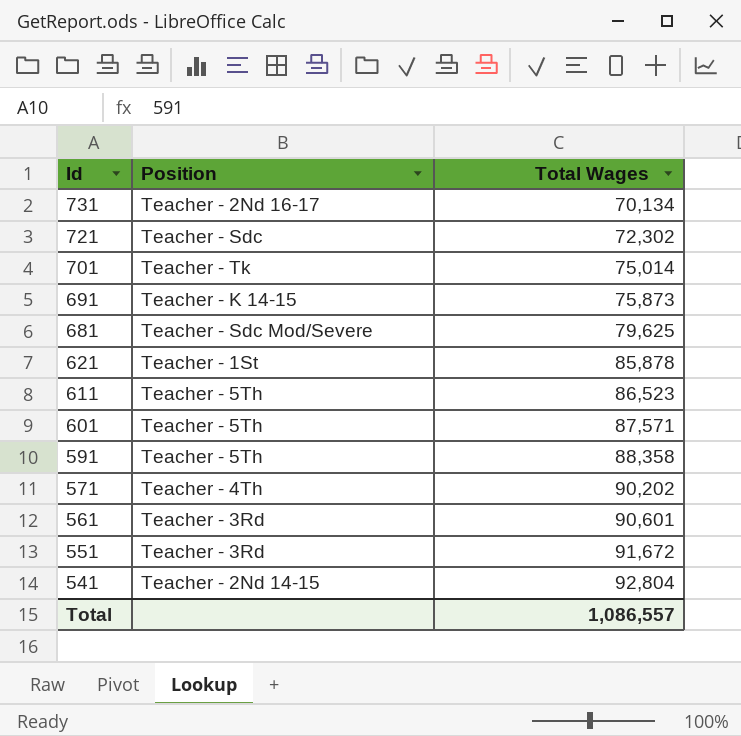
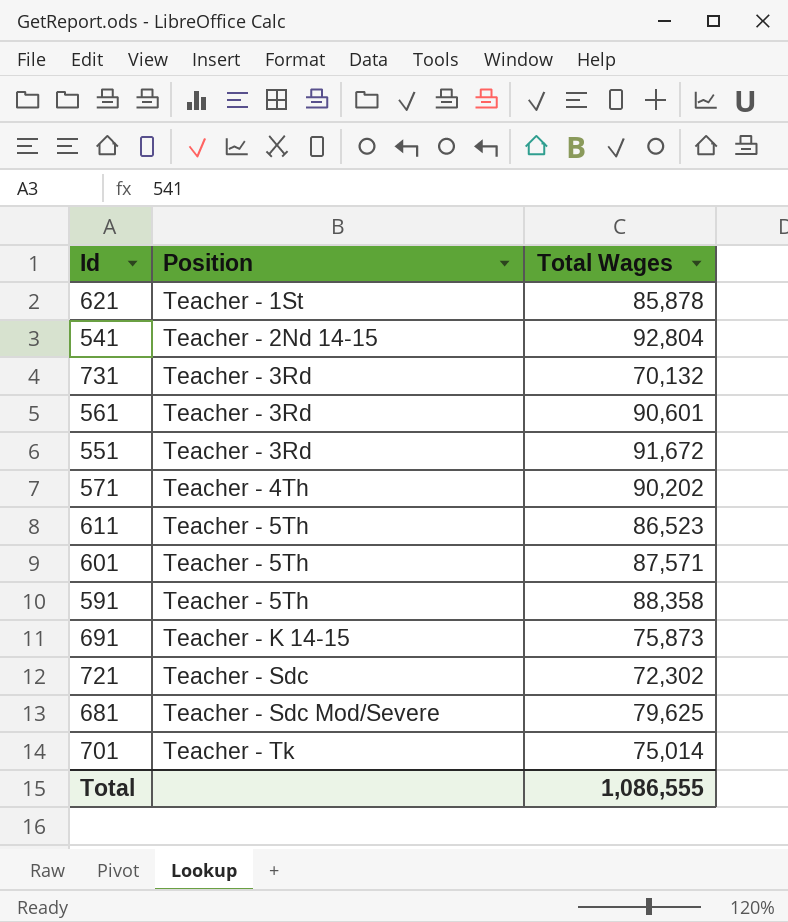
row order: Id descending -> Position ascending
731 | Position: Teacher - 2Nd 16-17 -> Teacher - 3Rd
731 | Total Wages: 70,134 -> 70,132
Total | Total Wages: 1,086,557 -> 1,086,555

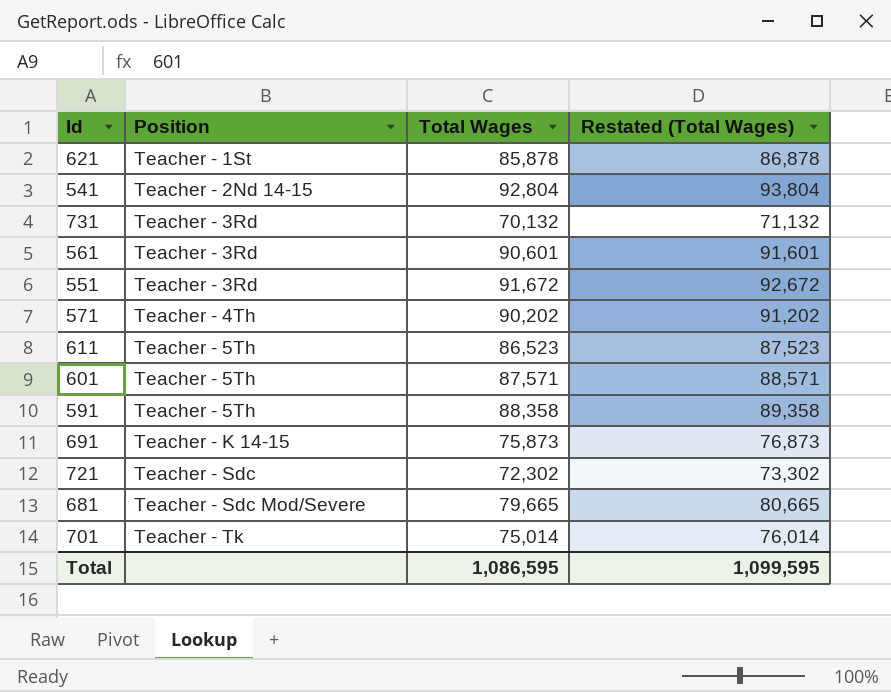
column Restated (Total Wages) | formula: none -> [Total Wages] + 1000
681 | Total Wages: 79,625 -> 79,665
Total | Total Wages: 1,086,555 -> 1,086,595

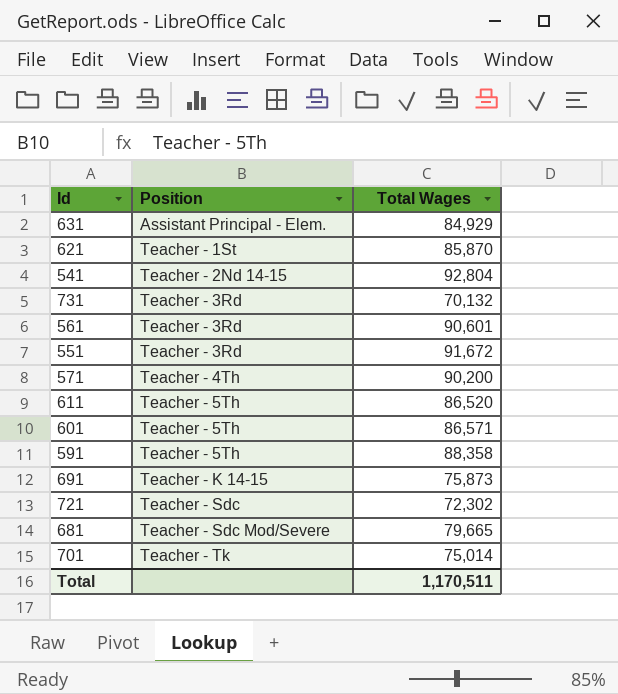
column Restated (Total Wages) | formula: [Total Wages] + 1000 -> none
row 631: none -> Assistant Principal - Elem. | 84,929
621 | Total Wages: 85,878 -> 85,870
571 | Total Wages: 90,202 -> 90,200
611 | Total Wages: 86,523 -> 86,520
601 | Total Wages: 87,571 -> 86,571
Total | Total Wages: 1,086,595 -> 1,170,511

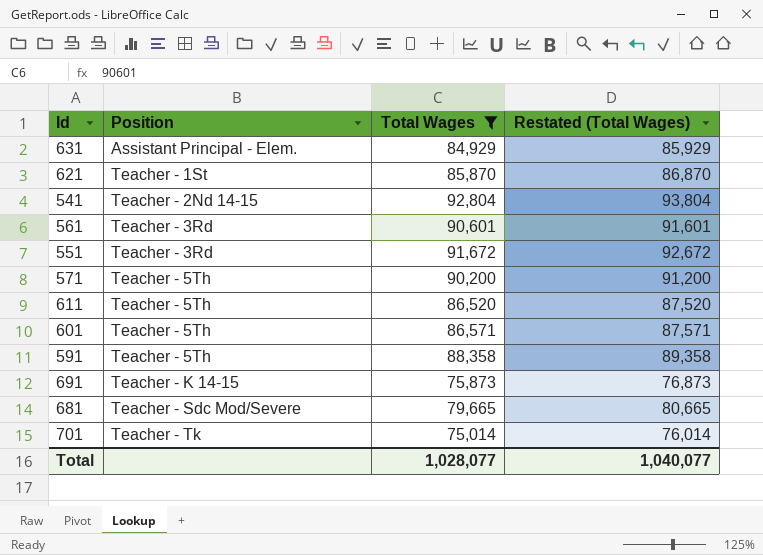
filter: none -> Total Wages >= 75,014
column Restated (Total Wages) | formula: none -> [Total Wages] + 1000
571 | Position: Teacher - 4Th -> Teacher - 5Th
Total | Total Wages: 1,170,511 -> 1,028,077

